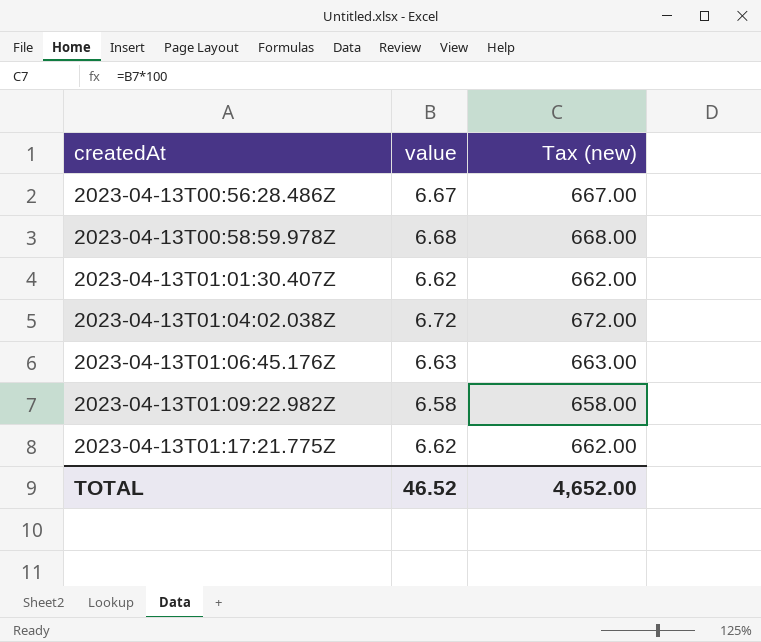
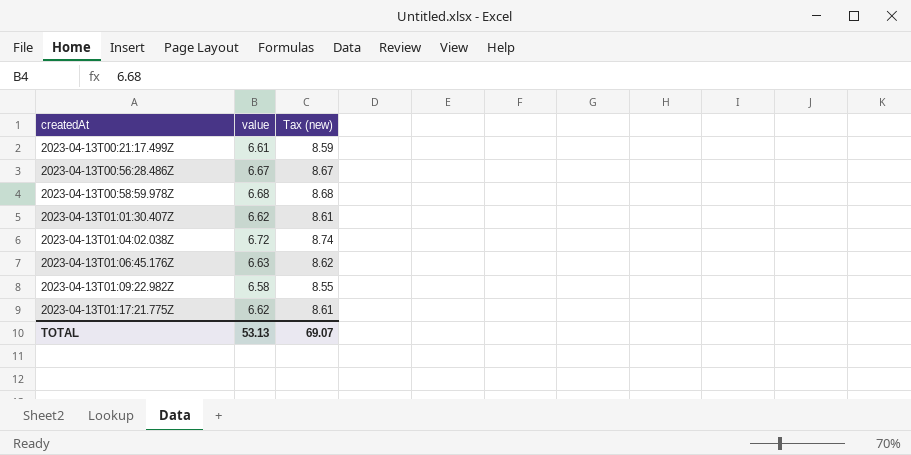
column Tax (new) | formula: [value] * 100 -> [value] * 1.3
row 2023-04-13T00:21:17.499Z: none -> 6.61 | 8.59
TOTAL | value: 46.52 -> 53.13
TOTAL | Tax (new): 4,652.00 -> 69.07

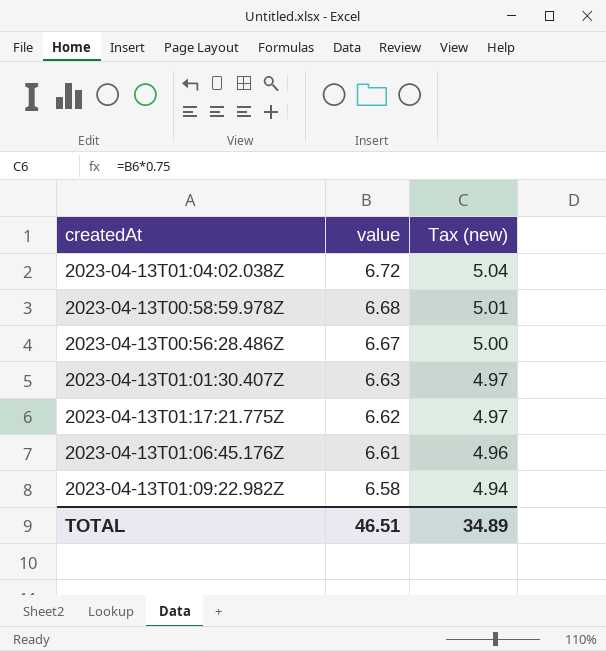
row order: createdAt ascending -> value descending
column Tax (new) | formula: [value] * 1.3 -> [value] * 0.75
row 2023-04-13T00:21:17.499Z: 6.61 | 8.59 -> none
2023-04-13T01:01:30.407Z | value: 6.62 -> 6.63
2023-04-13T01:06:45.176Z | value: 6.63 -> 6.61
TOTAL | value: 53.13 -> 46.51
TOTAL | Tax (new): 69.07 -> 34.89

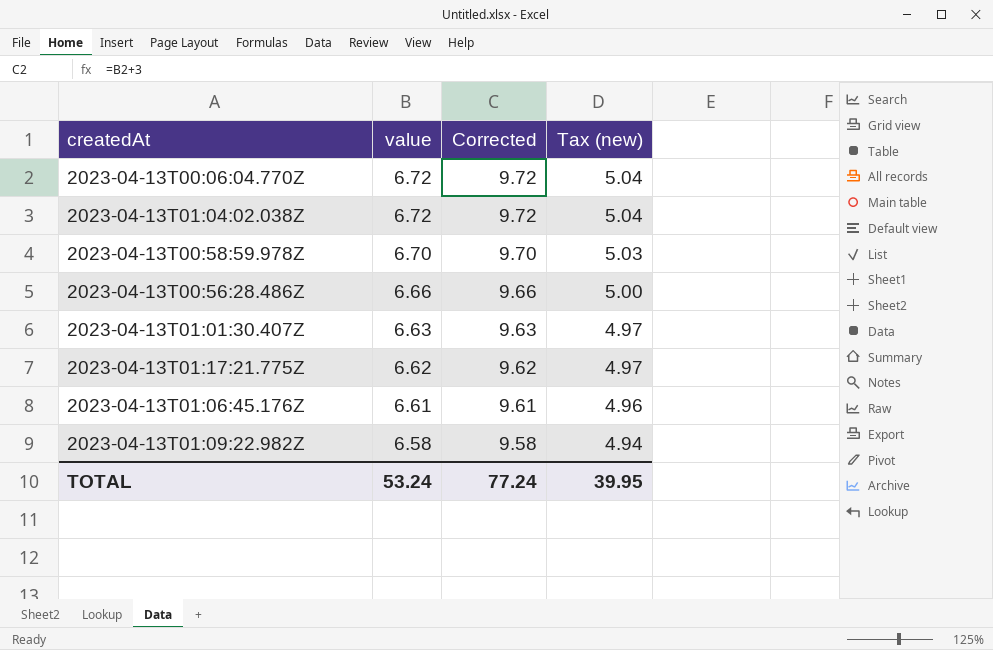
column Corrected | formula: none -> [value] + 3
row 2023-04-13T00:06:04.770Z: none -> 6.72 | 9.72 | 5.04
2023-04-13T00:58:59.978Z | value: 6.68 -> 6.70
2023-04-13T00:58:59.978Z | Tax (new): 5.01 -> 5.03
2023-04-13T00:56:28.486Z | value: 6.67 -> 6.66
TOTAL | value: 46.51 -> 53.24
TOTAL | Tax (new): 34.89 -> 39.95

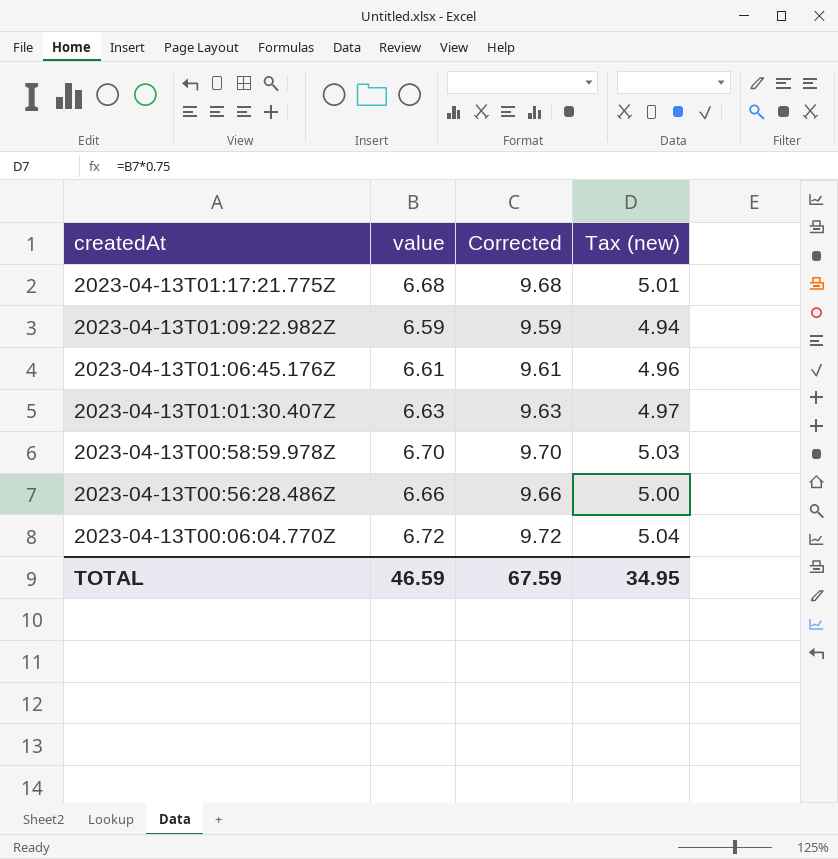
row order: value descending -> createdAt descending
row 2023-04-13T01:04:02.038Z: 6.72 | 9.72 | 5.04 -> none
2023-04-13T01:17:21.775Z | value: 6.62 -> 6.68
2023-04-13T01:17:21.775Z | Corrected: 9.62 -> 9.68
2023-04-13T01:17:21.775Z | Tax (new): 4.97 -> 5.01
2023-04-13T01:09:22.982Z | value: 6.58 -> 6.59
2023-04-13T01:09:22.982Z | Corrected: 9.58 -> 9.59
TOTAL | value: 53.24 -> 46.59
TOTAL | Corrected: 77.24 -> 67.59
TOTAL | Tax (new): 39.95 -> 34.95

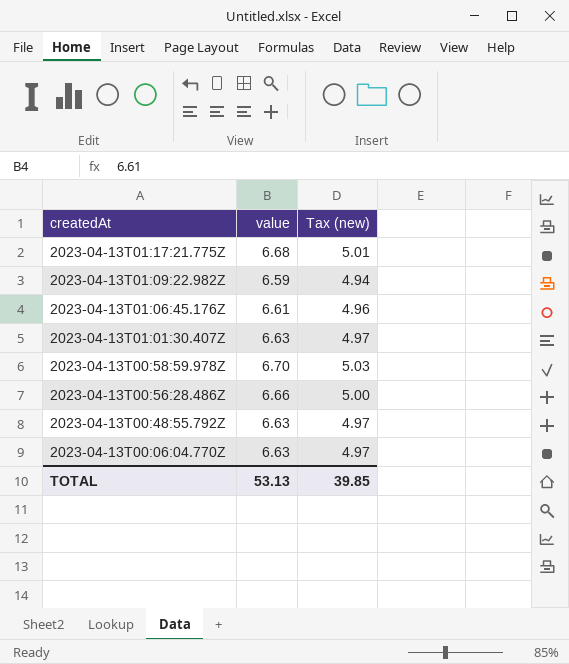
column Corrected | formula: [value] + 3 -> none
row 2023-04-13T00:48:55.792Z: none -> 6.63 | 4.97
2023-04-13T00:06:04.770Z | value: 6.72 -> 6.63
2023-04-13T00:06:04.770Z | Tax (new): 5.04 -> 4.97
TOTAL | value: 46.59 -> 53.13
TOTAL | Tax (new): 34.95 -> 39.85

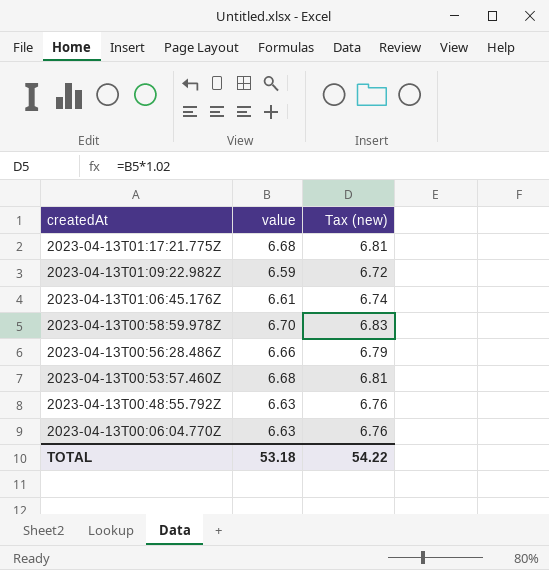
column Tax (new) | formula: [value] * 0.75 -> [value] * 1.02
row 2023-04-13T01:01:30.407Z: 6.63 | 4.97 -> none
row 2023-04-13T00:53:57.460Z: none -> 6.68 | 6.81
TOTAL | value: 53.13 -> 53.18
TOTAL | Tax (new): 39.85 -> 54.22

